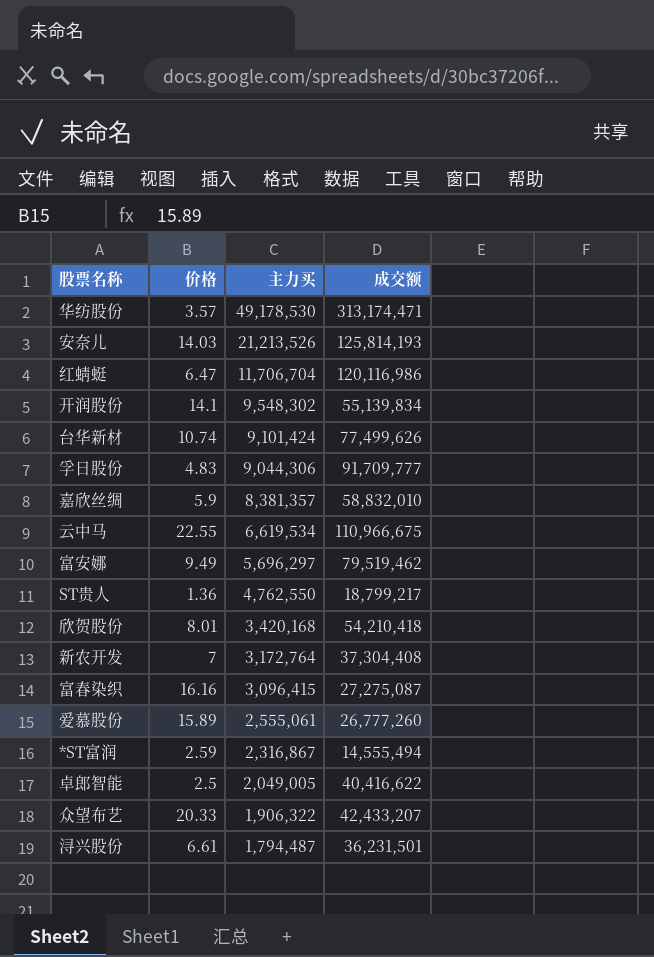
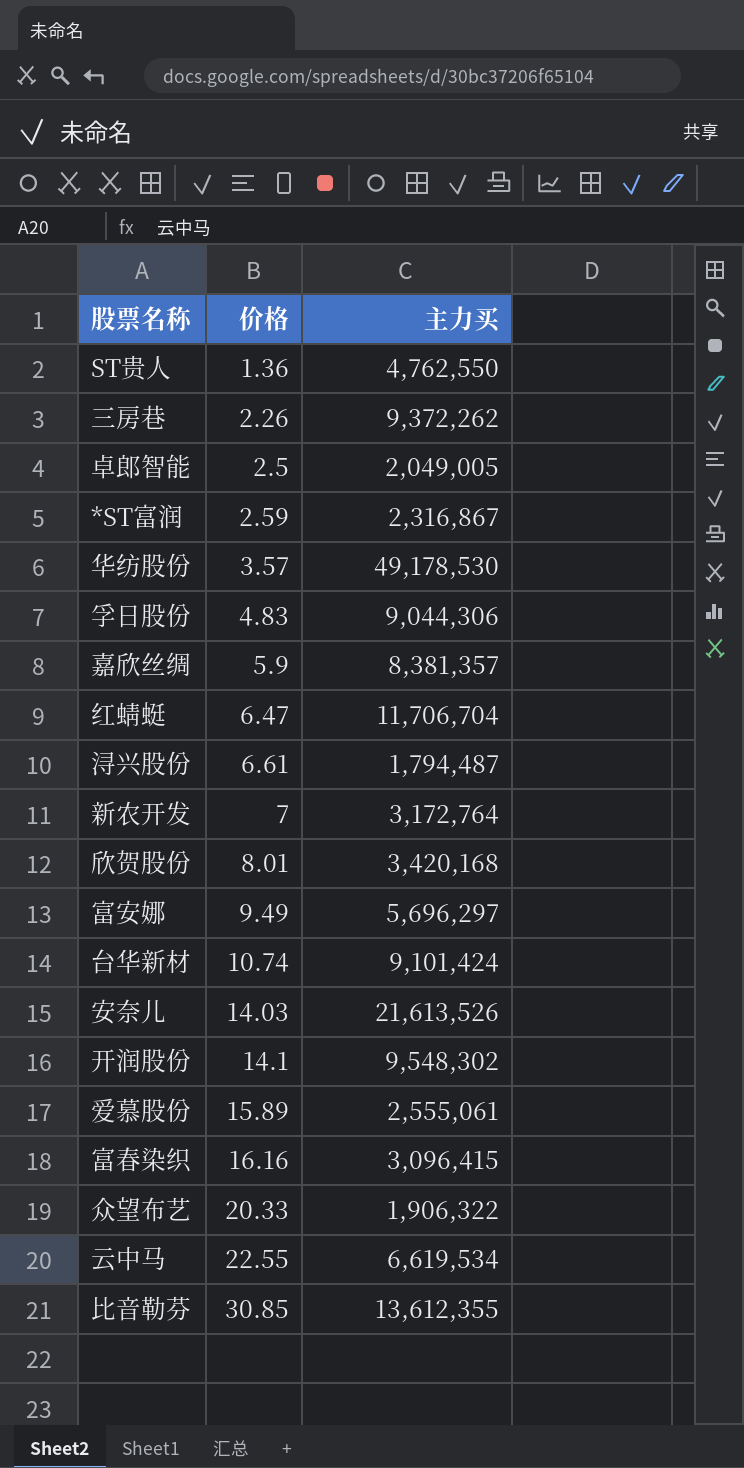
row order: 主力买 descending -> 价格 ascending
column 成交额 | position: 4 -> none
row 三房巷: none -> 2.26 | 9,372,262
安奈儿 | 主力买: 21,213,526 -> 21,613,526
row 比音勒芬: none -> 30.85 | 13,612,355

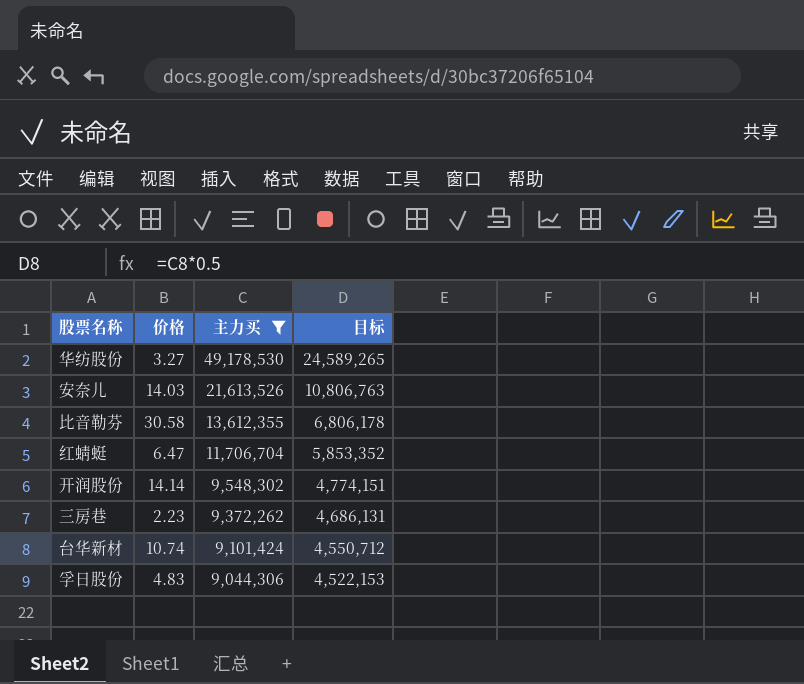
filter: none -> 主力买 >= 9,044,306
row order: 价格 ascending -> 主力买 descending
column 目标 | formula: none -> [主力买] * 0.5
华纺股份 | 价格: 3.57 -> 3.27
比音勒芬 | 价格: 30.85 -> 30.58
开润股份 | 价格: 14.1 -> 14.14
三房巷 | 价格: 2.26 -> 2.23

